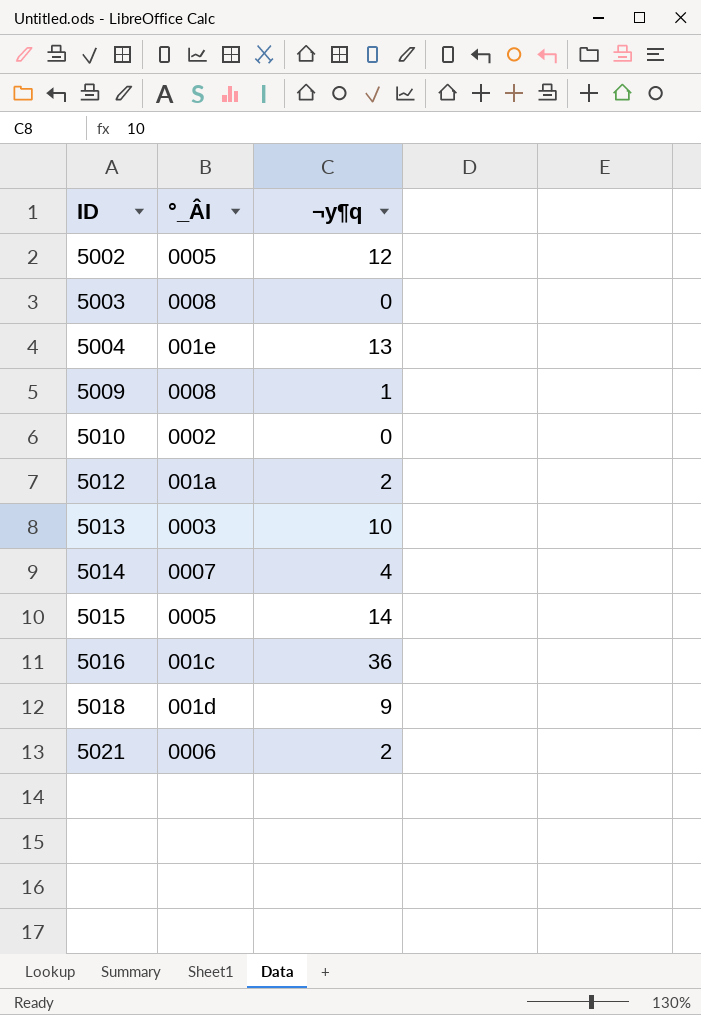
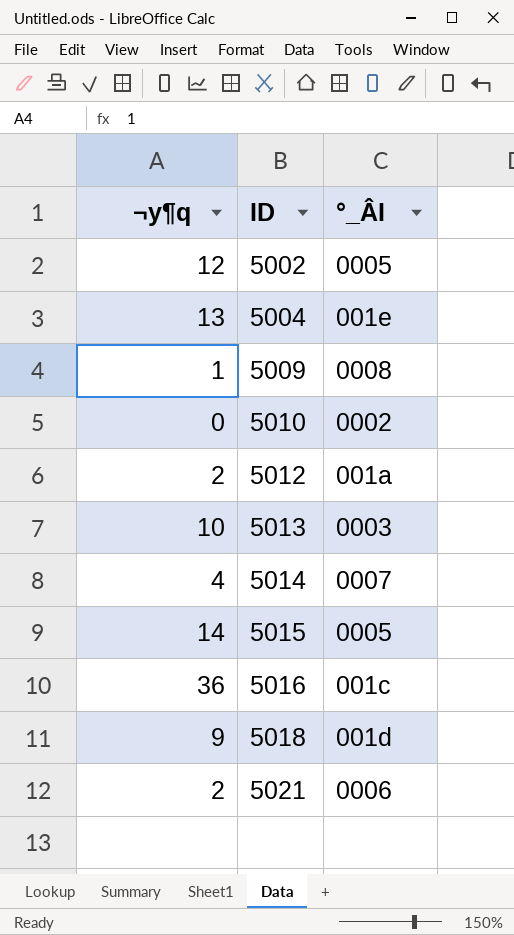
column ¬y¶q | position: 3 -> 1
row 5003: 0008 | 0 -> none

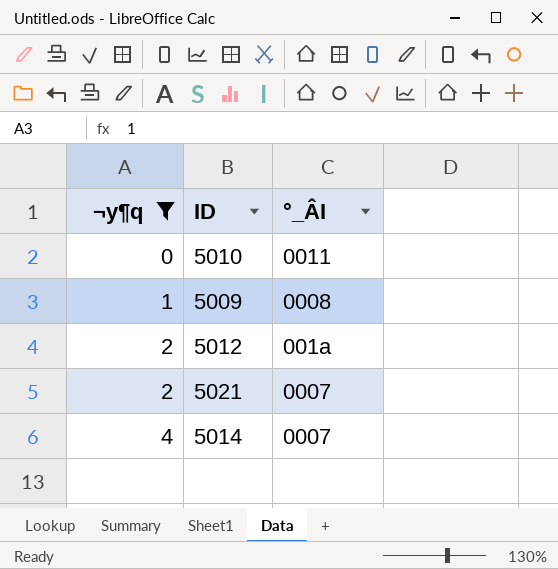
filter: none -> ¬y¶q <= 4
row order: ID ascending -> ¬y¶q ascending
5010 | °_ÂI: 0002 -> 0011
5021 | °_ÂI: 0006 -> 0007

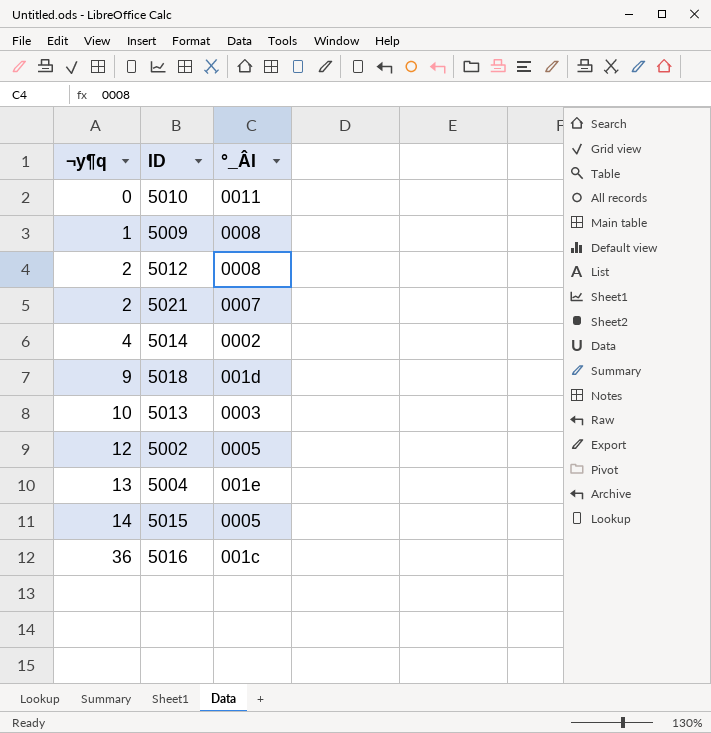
filter: ¬y¶q <= 4 -> none
5012 | °_ÂI: 001a -> 0008
5014 | °_ÂI: 0007 -> 0002

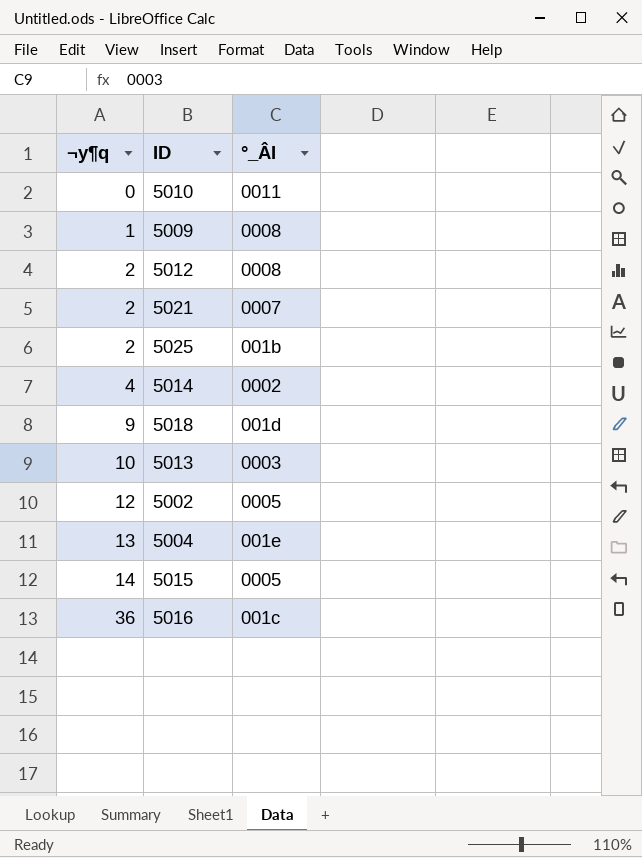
row 5025: none -> 2 | 001b

